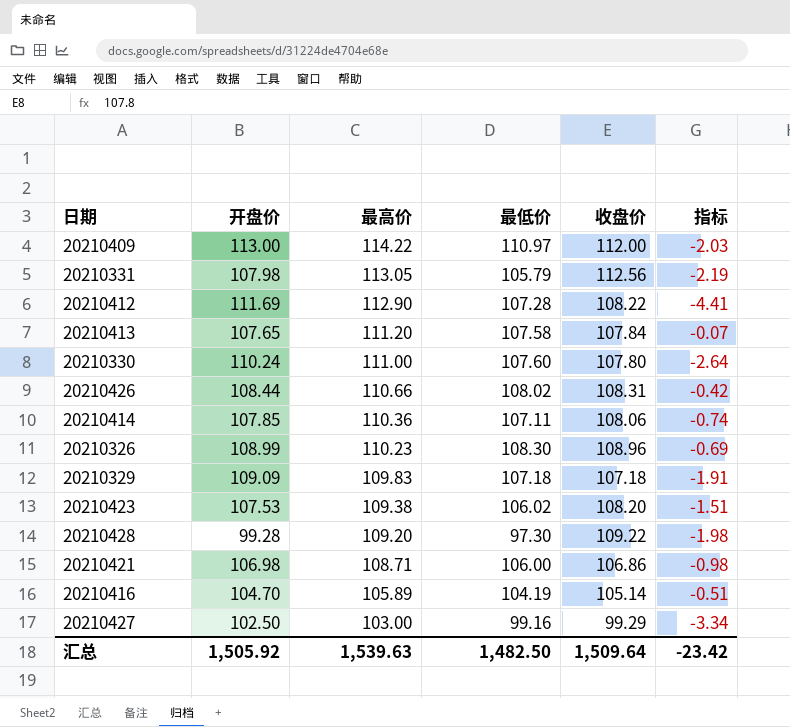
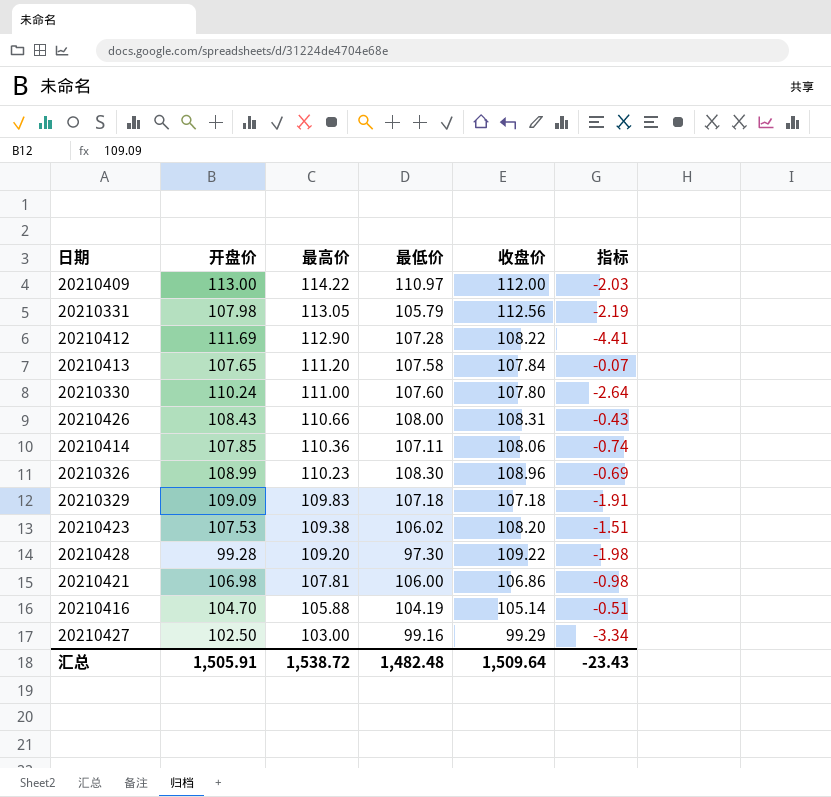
20210426 | 开盘价: 108.44 -> 108.43
20210426 | 最低价: 108.02 -> 108.00
20210426 | 指标: -0.42 -> -0.43
20210421 | 最高价: 108.71 -> 107.81
20210416 | 最高价: 105.89 -> 105.88
汇总 | 开盘价: 1,505.92 -> 1,505.91
汇总 | 最高价: 1,539.63 -> 1,538.72
汇总 | 最低价: 1,482.50 -> 1,482.48
汇总 | 指标: -23.42 -> -23.43

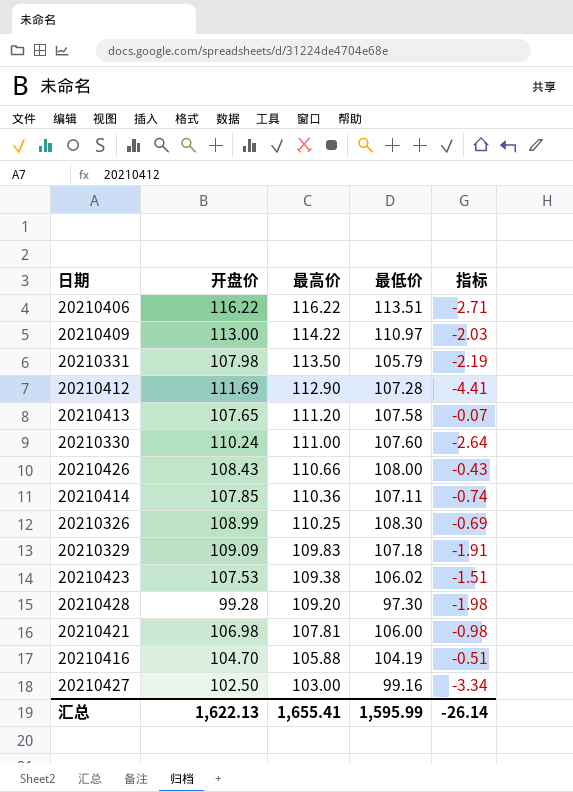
column 收盘价 | position: 5 -> none
row 20210406: none -> 116.22 | 116.22 | 113.51 | -2.71
20210331 | 最高价: 113.05 -> 113.50
20210326 | 最高价: 110.23 -> 110.25
汇总 | 开盘价: 1,505.91 -> 1,622.13
汇总 | 最高价: 1,538.72 -> 1,655.41
汇总 | 最低价: 1,482.48 -> 1,595.99
汇总 | 指标: -23.43 -> -26.14

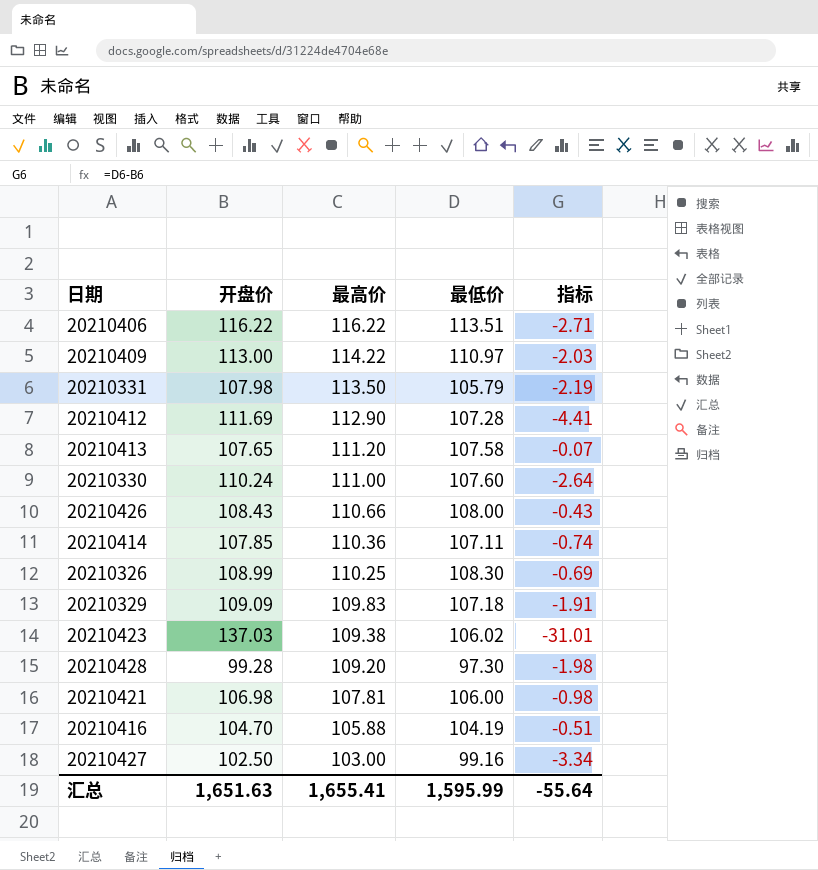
20210423 | 开盘价: 107.53 -> 137.03
20210423 | 指标: -1.51 -> -31.01
汇总 | 开盘价: 1,622.13 -> 1,651.63
汇总 | 指标: -26.14 -> -55.64

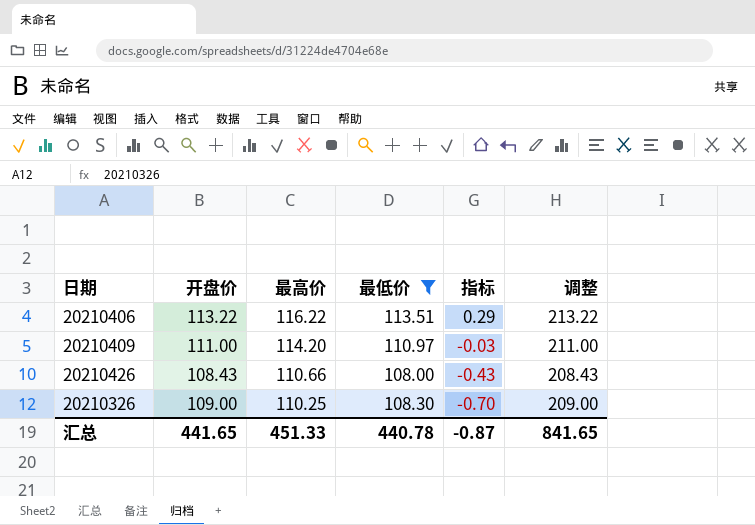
filter: none -> 最低价 >= 108.00
column 调整 | formula: none -> [开盘价] + 100
20210406 | 开盘价: 116.22 -> 113.22
20210406 | 指标: -2.71 -> 0.29
20210409 | 开盘价: 113.00 -> 111.00
20210409 | 最高价: 114.22 -> 114.20
20210409 | 指标: -2.03 -> -0.03
20210326 | 开盘价: 108.99 -> 109.00
20210326 | 指标: -0.69 -> -0.70
汇总 | 开盘价: 1,651.63 -> 441.65
汇总 | 最高价: 1,655.41 -> 451.33
汇总 | 最低价: 1,595.99 -> 440.78
汇总 | 指标: -55.64 -> -0.87

